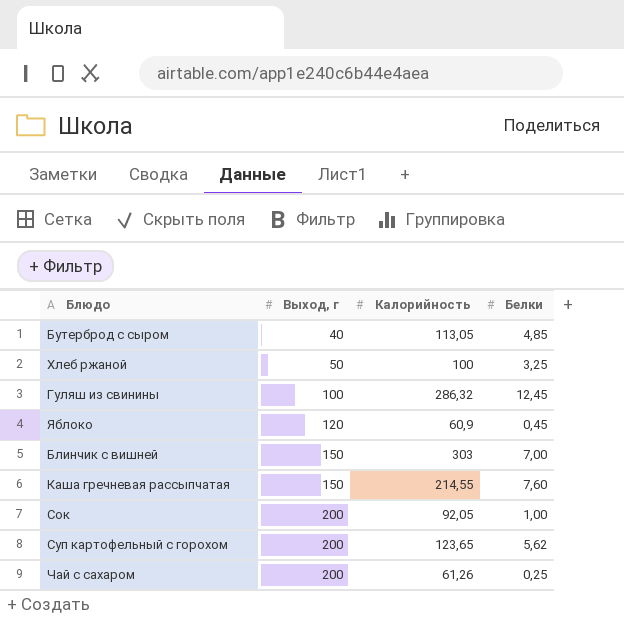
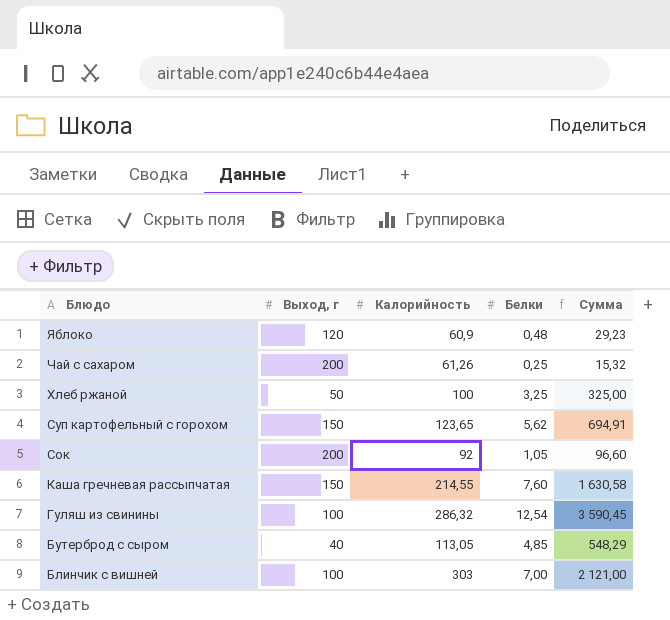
row order: Выход, г ascending -> Блюдо descending
column Сумма | formula: none -> [Калорийность] * [Белки]
Яблоко | Белки: 0,45 -> 0,48
Суп картофельный с горохом | Выход, г: 200 -> 150
Сок | Калорийность: 92,05 -> 92
Сок | Белки: 1,00 -> 1,05
Гуляш из свинины | Белки: 12,45 -> 12,54
Блинчик с вишней | Выход, г: 150 -> 100

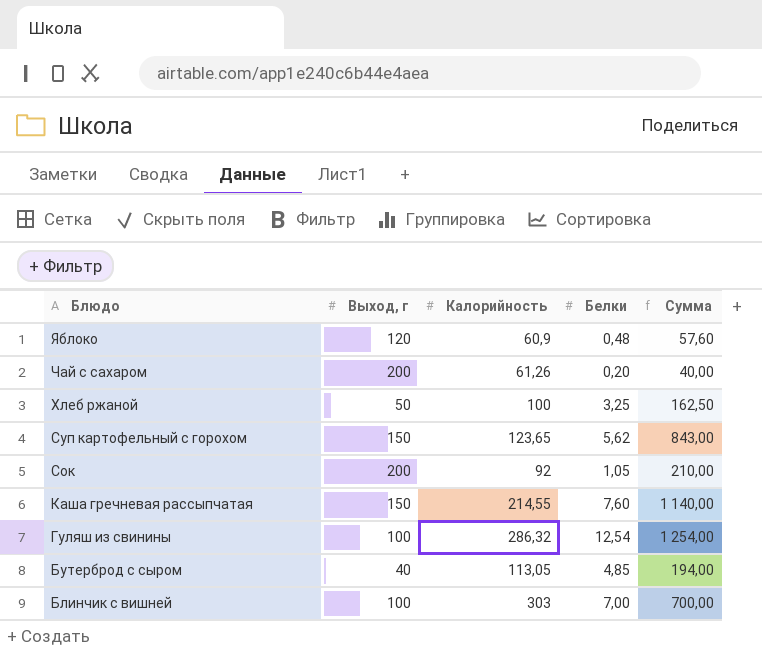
column Сумма | formula: [Калорийность] * [Белки] -> [Выход, г] * [Белки]
Чай с сахаром | Белки: 0,25 -> 0,20

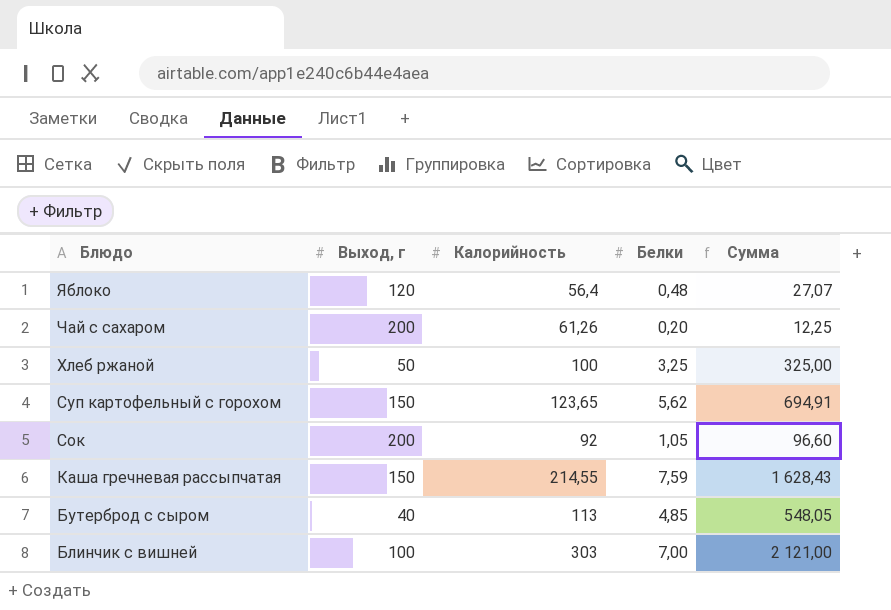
column Сумма | formula: [Выход, г] * [Белки] -> [Калорийность] * [Белки]
row Гуляш из свинины: 100 | 286,32 | 12,54 | 1 254,00 -> none
Яблоко | Калорийность: 60,9 -> 56,4
Каша гречневая рассыпчатая | Белки: 7,60 -> 7,59
Бутерброд с сыром | Калорийность: 113,05 -> 113

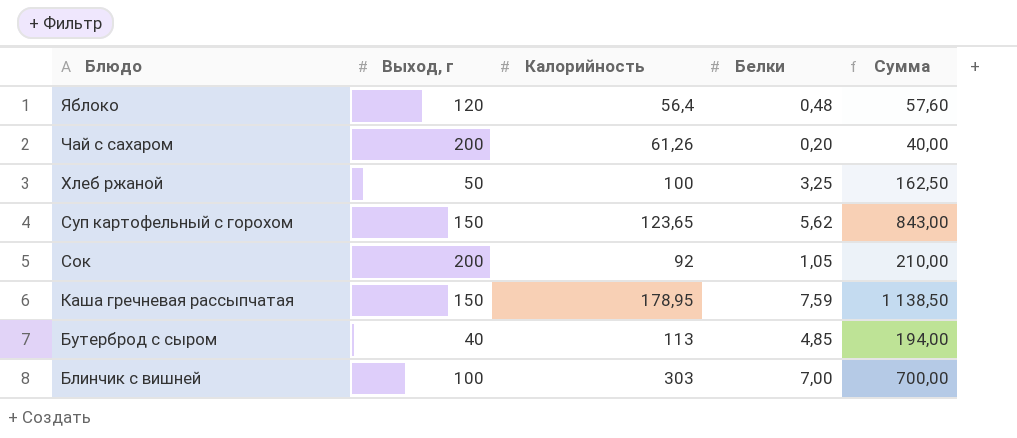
column Сумма | formula: [Калорийность] * [Белки] -> [Выход, г] * [Белки]
Каша гречневая рассыпчатая | Калорийность: 214,55 -> 178,95

